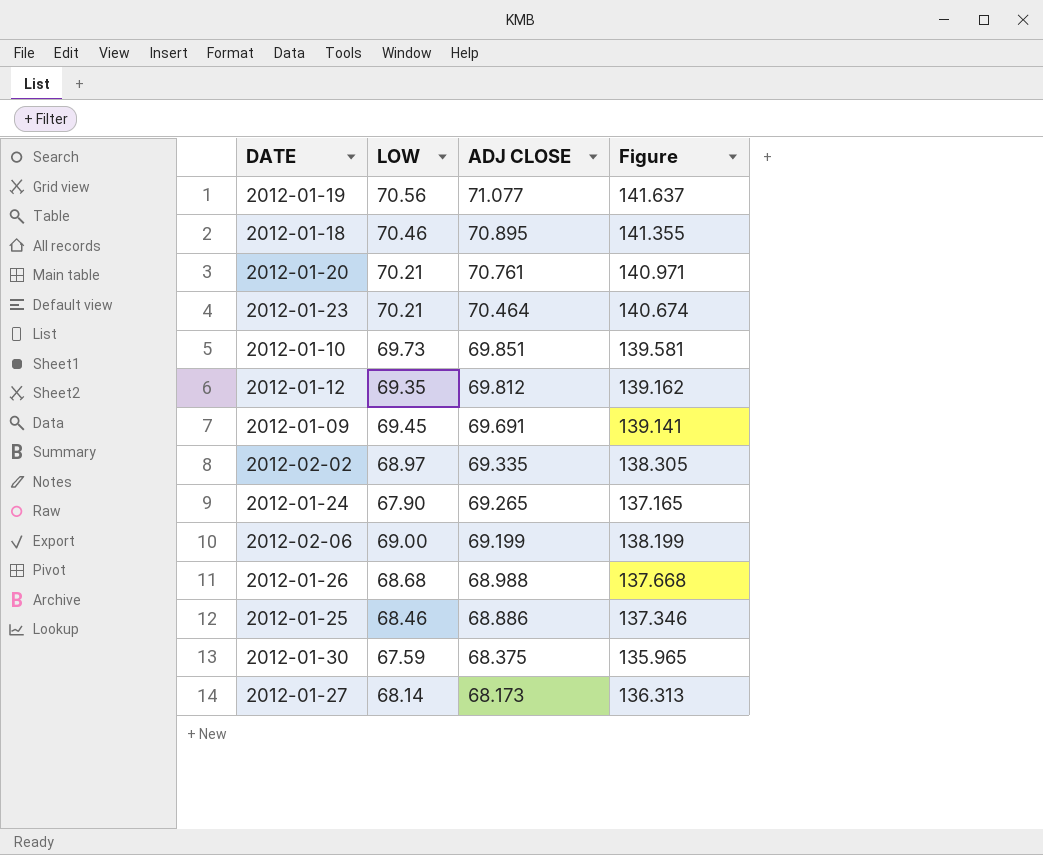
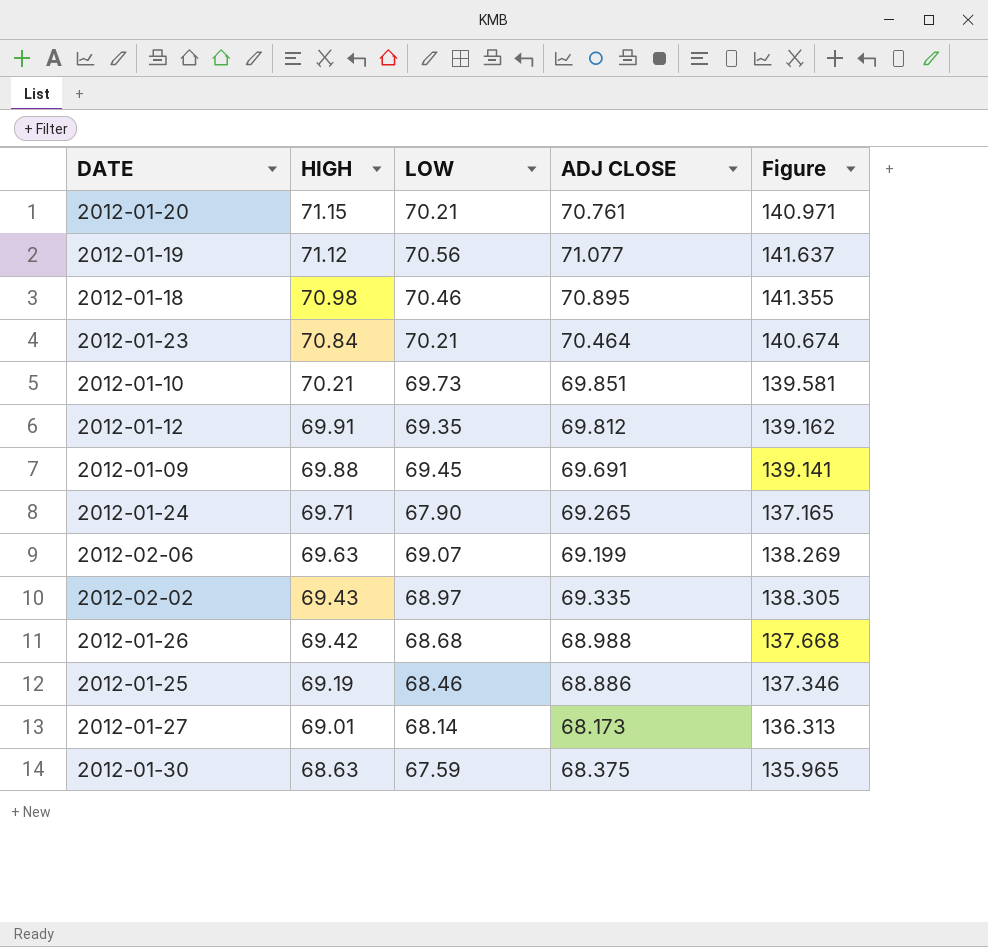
row order: ADJ CLOSE descending -> HIGH descending
column HIGH | position: none -> 2
2012-02-06 | LOW: 69.00 -> 69.07
2012-02-06 | Figure: 138.199 -> 138.269

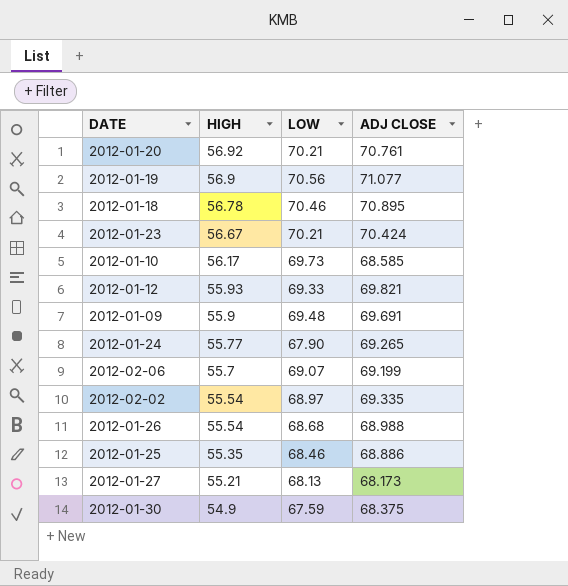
column Figure | formula: [LOW] + [ADJ CLOSE] -> none
2012-01-20 | HIGH: 71.15 -> 56.92
2012-01-19 | HIGH: 71.12 -> 56.9
2012-01-18 | HIGH: 70.98 -> 56.78
2012-01-23 | HIGH: 70.84 -> 56.67
2012-01-23 | ADJ CLOSE: 70.464 -> 70.424
2012-01-10 | HIGH: 70.21 -> 56.17
2012-01-10 | ADJ CLOSE: 69.851 -> 68.585
2012-01-12 | HIGH: 69.91 -> 55.93
2012-01-12 | LOW: 69.35 -> 69.33
2012-01-12 | ADJ CLOSE: 69.812 -> 69.821
2012-01-09 | HIGH: 69.88 -> 55.9
2012-01-09 | LOW: 69.45 -> 69.48
2012-01-24 | HIGH: 69.71 -> 55.77
2012-02-06 | HIGH: 69.63 -> 55.7
2012-02-02 | HIGH: 69.43 -> 55.54
2012-01-26 | HIGH: 69.42 -> 55.54
2012-01-25 | HIGH: 69.19 -> 55.35
2012-01-27 | HIGH: 69.01 -> 55.21
2012-01-27 | LOW: 68.14 -> 68.13
2012-01-30 | HIGH: 68.63 -> 54.9

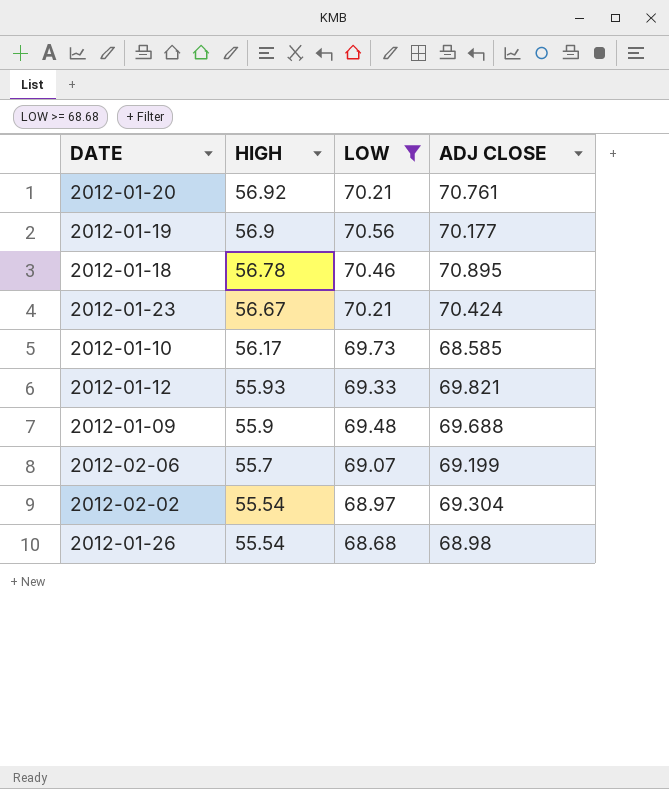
filter: none -> LOW >= 68.68
2012-01-19 | ADJ CLOSE: 71.077 -> 70.177
2012-01-09 | ADJ CLOSE: 69.691 -> 69.688
2012-02-02 | ADJ CLOSE: 69.335 -> 69.304
2012-01-26 | ADJ CLOSE: 68.988 -> 68.98

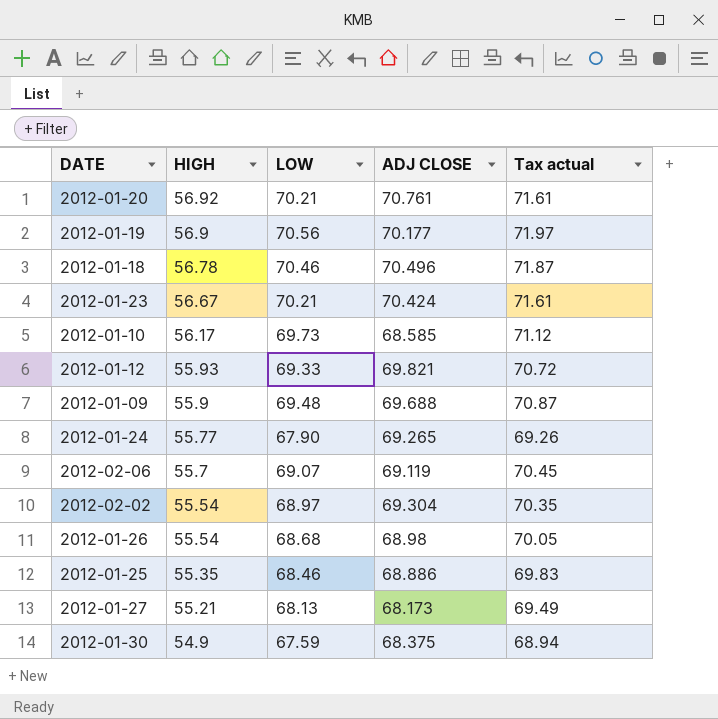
filter: LOW >= 68.68 -> none
column Tax actual | formula: none -> [LOW] * 1.02
2012-01-18 | ADJ CLOSE: 70.895 -> 70.496
2012-02-06 | ADJ CLOSE: 69.199 -> 69.119

